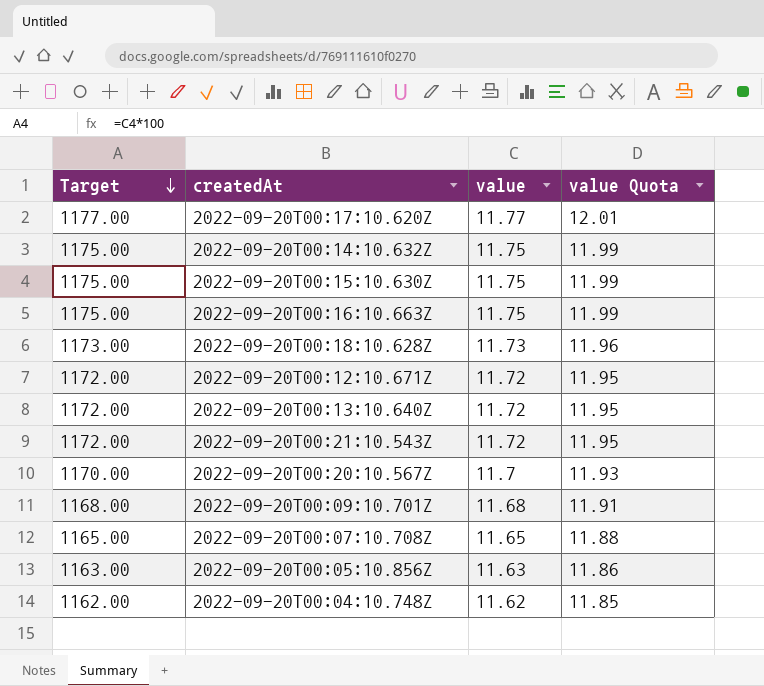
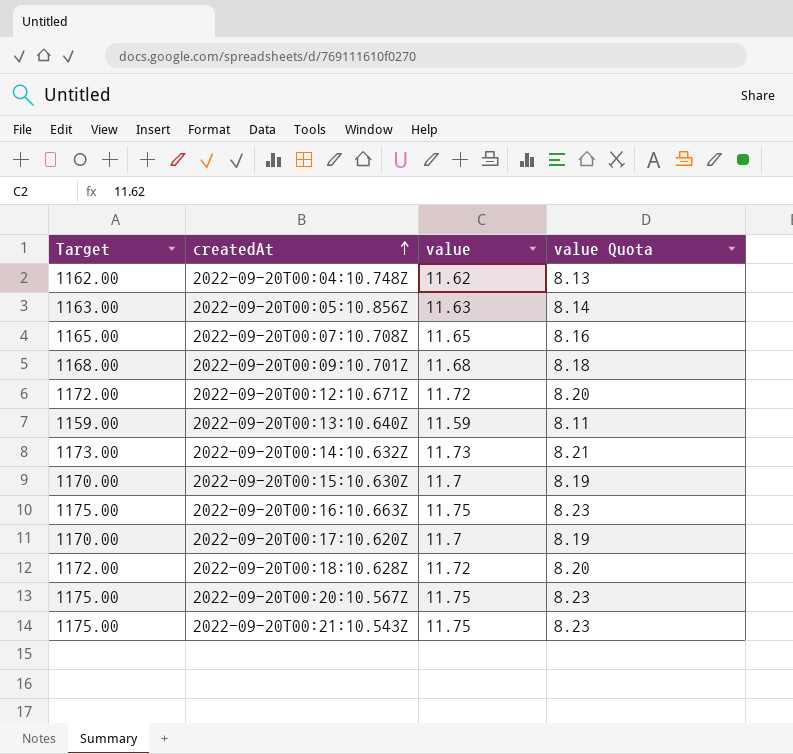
row order: Target descending -> createdAt ascending
column value Quota | formula: [value] * 1.02 -> [value] * 0.7
2022-09-20T00:13:10.640Z | Target: 1172.00 -> 1159.00
2022-09-20T00:13:10.640Z | value: 11.72 -> 11.59
2022-09-20T00:14:10.632Z | Target: 1175.00 -> 1173.00
2022-09-20T00:14:10.632Z | value: 11.75 -> 11.73
2022-09-20T00:15:10.630Z | Target: 1175.00 -> 1170.00
2022-09-20T00:15:10.630Z | value: 11.75 -> 11.7
2022-09-20T00:17:10.620Z | Target: 1177.00 -> 1170.00
2022-09-20T00:17:10.620Z | value: 11.77 -> 11.7
2022-09-20T00:18:10.628Z | Target: 1173.00 -> 1172.00
2022-09-20T00:18:10.628Z | value: 11.73 -> 11.72
2022-09-20T00:20:10.567Z | Target: 1170.00 -> 1175.00
2022-09-20T00:20:10.567Z | value: 11.7 -> 11.75
2022-09-20T00:21:10.543Z | Target: 1172.00 -> 1175.00
2022-09-20T00:21:10.543Z | value: 11.72 -> 11.75

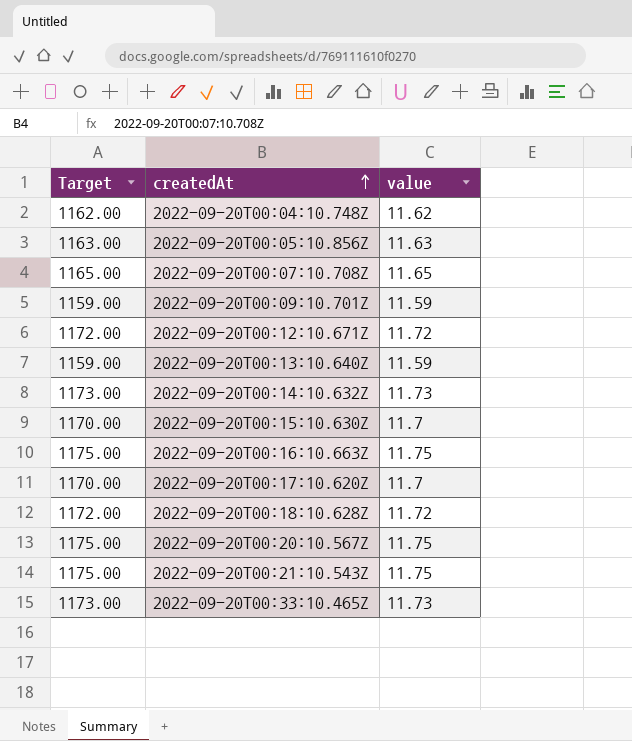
column value Quota | formula: [value] * 0.7 -> none
2022-09-20T00:09:10.701Z | Target: 1168.00 -> 1159.00
2022-09-20T00:09:10.701Z | value: 11.68 -> 11.59
row 2022-09-20T00:33:10.465Z: none -> 1173.00 | 11.73

